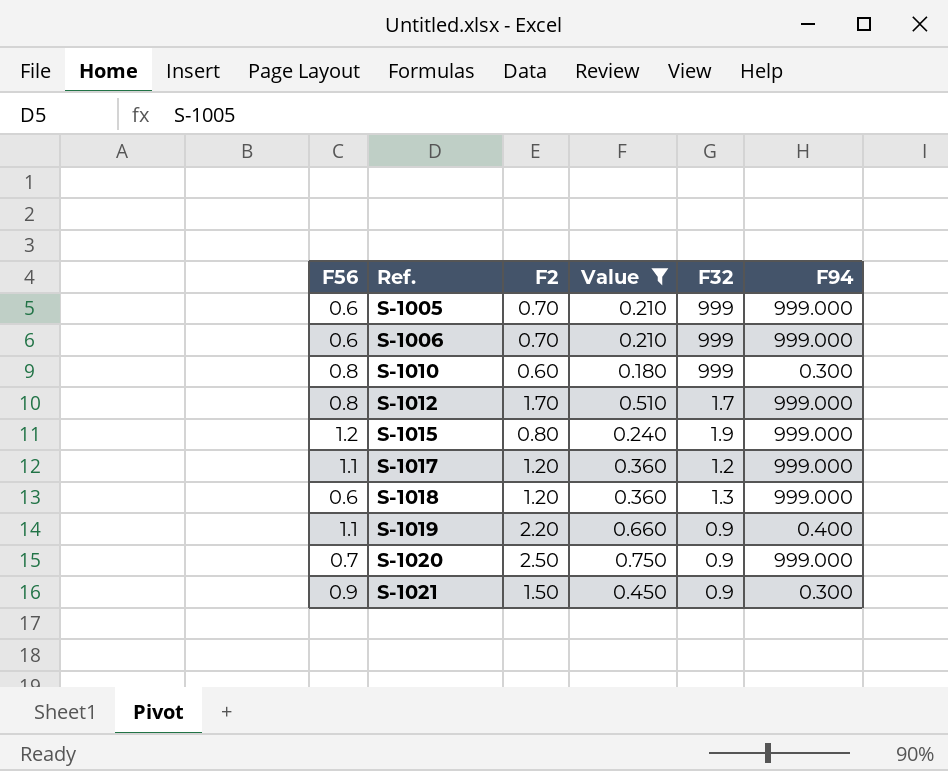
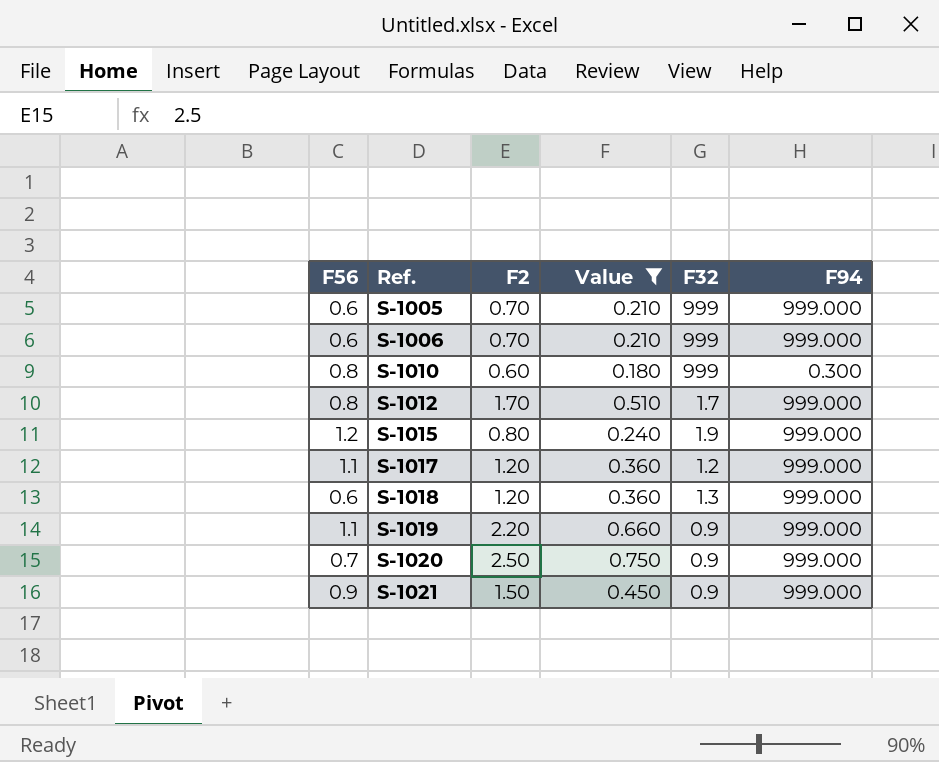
S-1019 | F94: 0.400 -> 999.000
S-1021 | F94: 0.300 -> 999.000

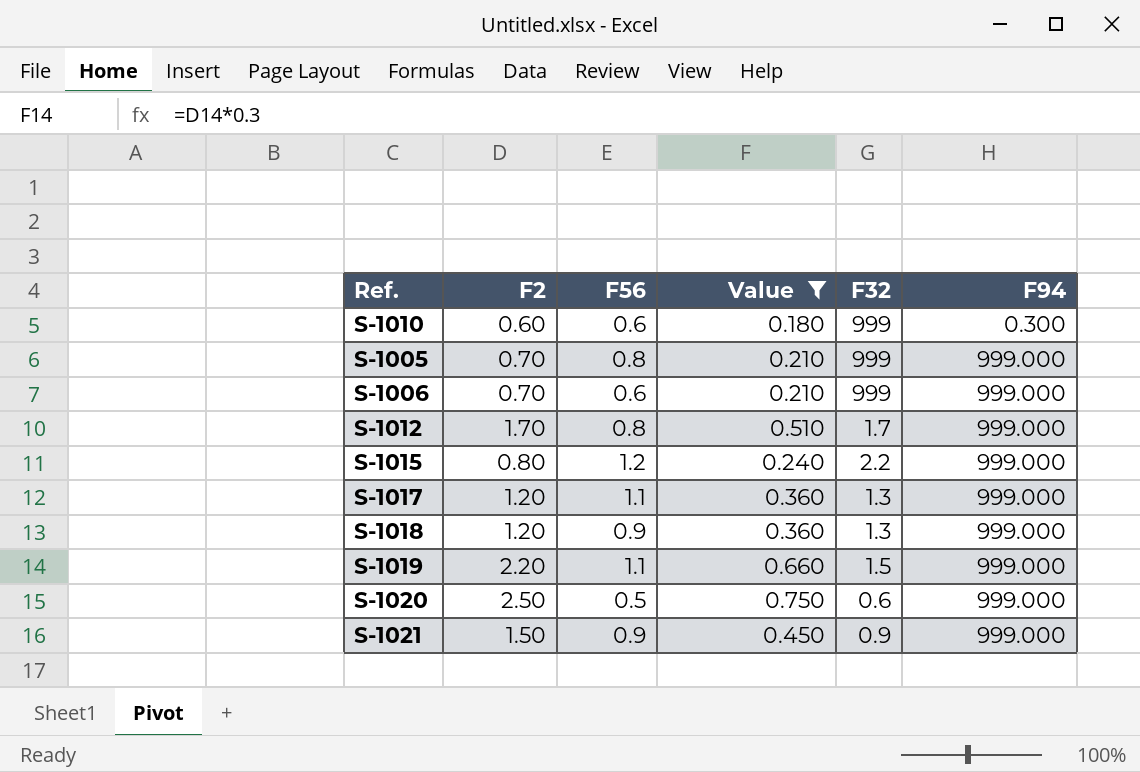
row order: Ref. ascending -> F94 ascending
column F56 | position: 1 -> 3
S-1010 | F56: 0.8 -> 0.6
S-1005 | F56: 0.6 -> 0.8
S-1015 | F32: 1.9 -> 2.2
S-1017 | F32: 1.2 -> 1.3
S-1018 | F56: 0.6 -> 0.9
S-1019 | F32: 0.9 -> 1.5
S-1020 | F56: 0.7 -> 0.5
S-1020 | F32: 0.9 -> 0.6

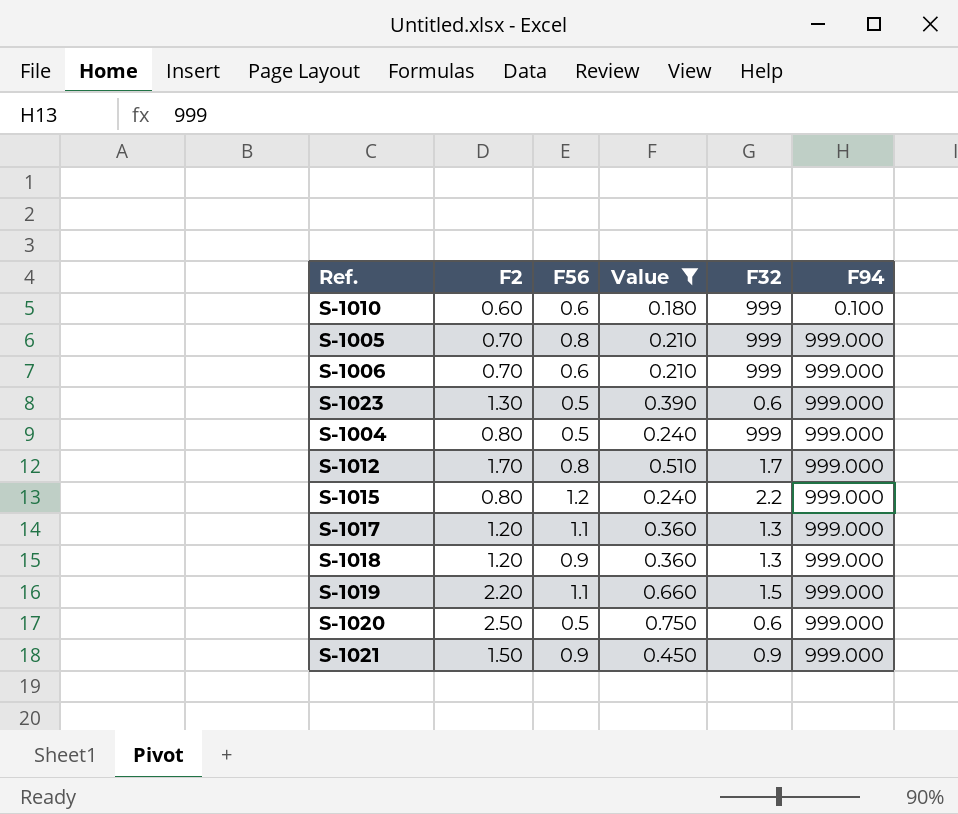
S-1010 | F94: 0.300 -> 0.100
row S-1023: none -> 1.30 | 0.5 | 0.390 | 0.6 | 999.000
row S-1004: none -> 0.80 | 0.5 | 0.240 | 999 | 999.000

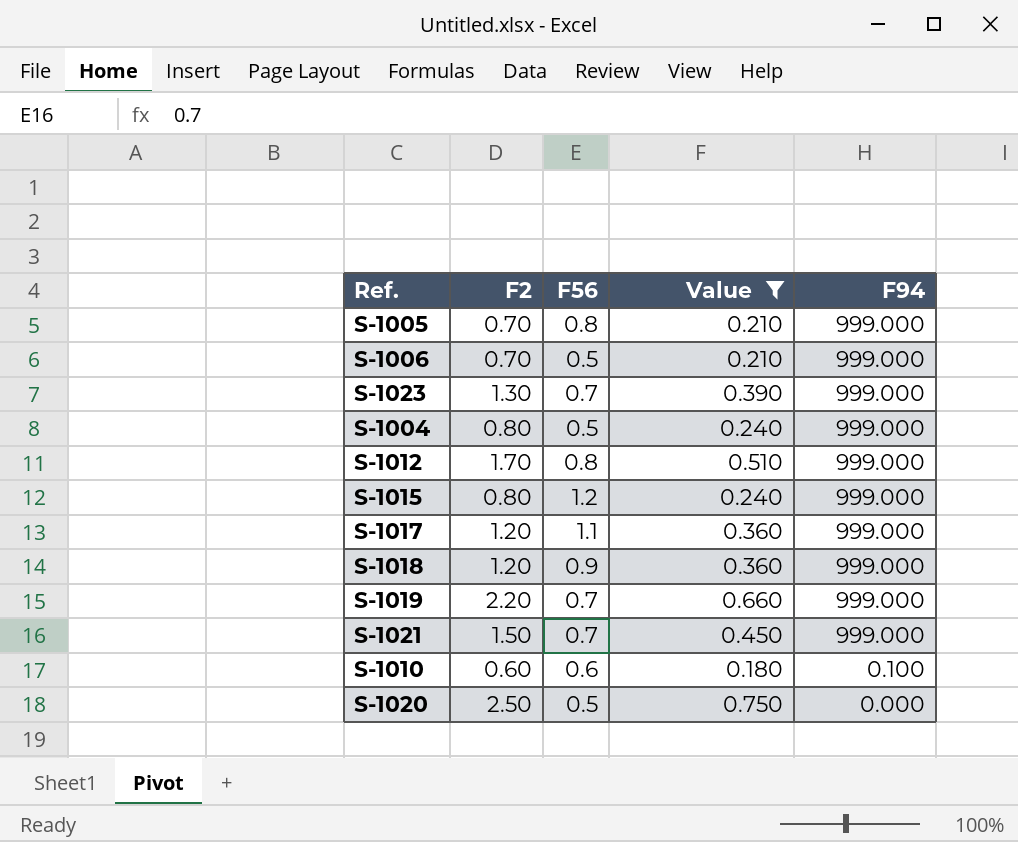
row order: F94 ascending -> F94 descending
column F32 | position: 5 -> none
S-1006 | F56: 0.6 -> 0.5
S-1023 | F56: 0.5 -> 0.7
S-1019 | F56: 1.1 -> 0.7
S-1021 | F56: 0.9 -> 0.7
S-1020 | F94: 999.000 -> 0.000

